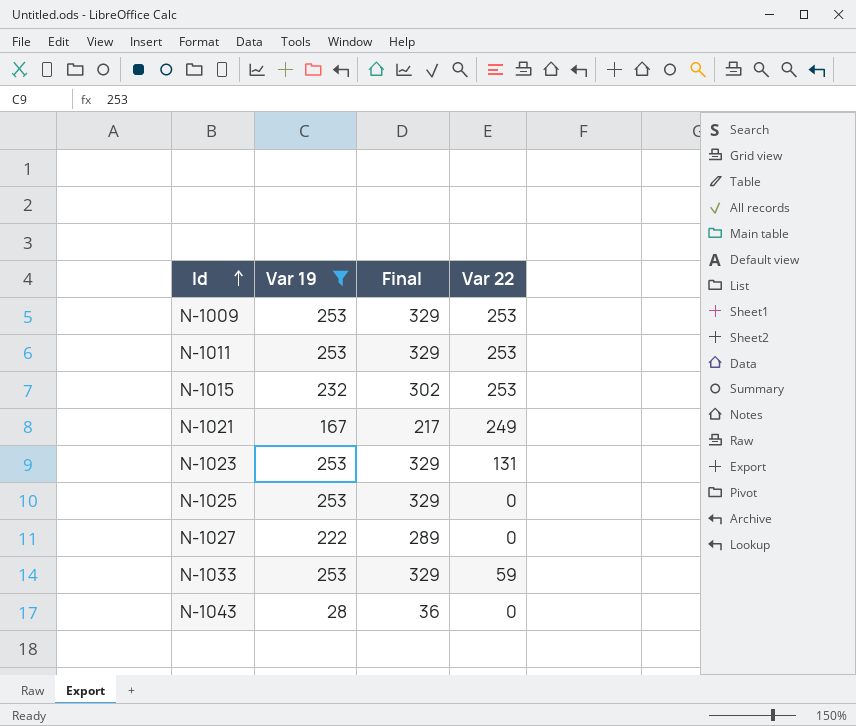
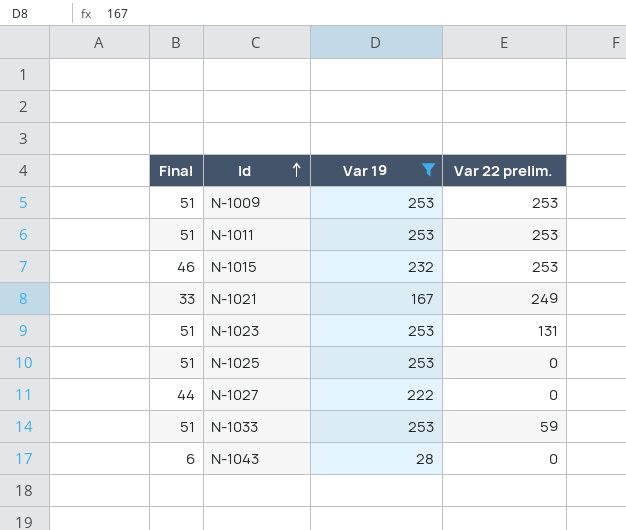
column Final | formula: [Var 19] * 1.3 -> [Var 19] * 0.2
column Final | position: 3 -> 1
column name: Var 22 -> Var 22 prelim.

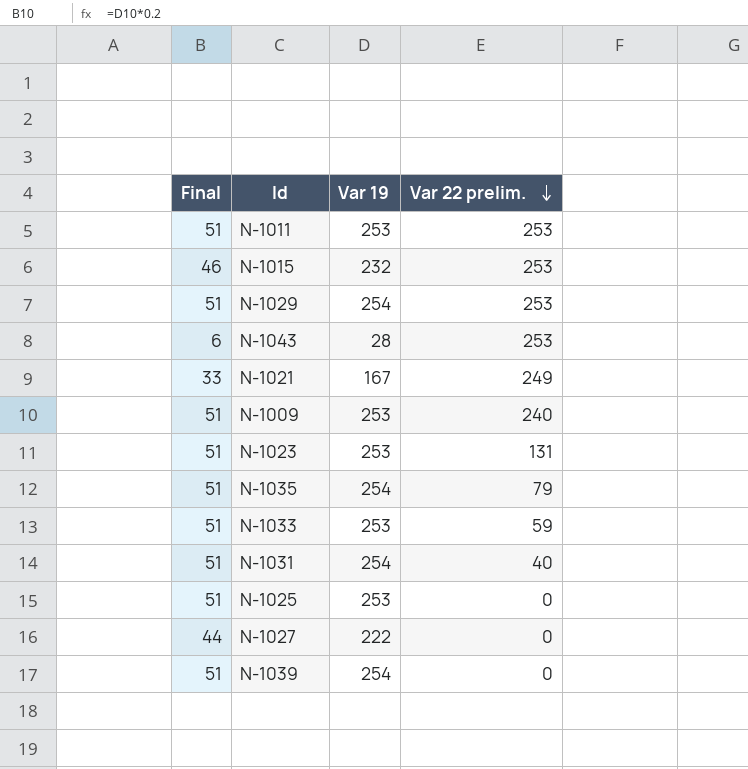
filter: Var 19 != 254 -> none
row order: Id ascending -> Var 22 prelim. descending
N-1043 | Var 22 prelim.: 0 -> 253
N-1009 | Var 22 prelim.: 253 -> 240

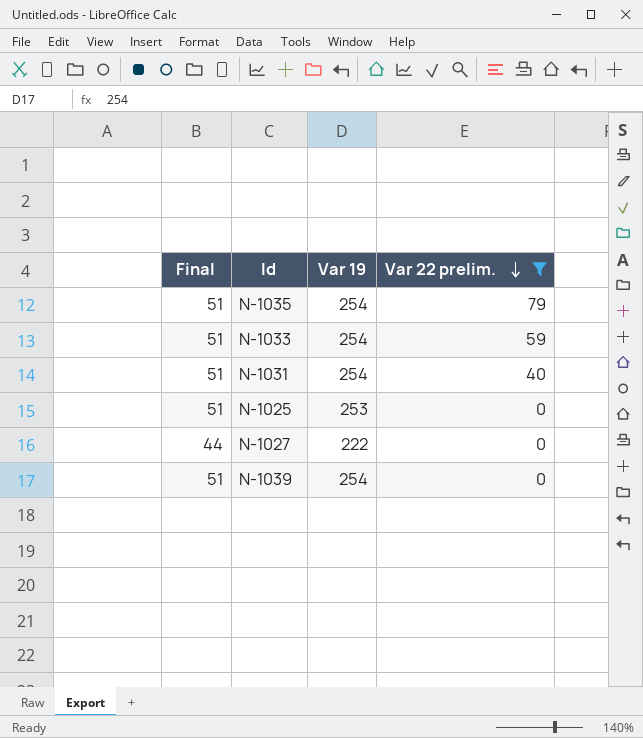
filter: none -> Var 22 prelim. <= 79
N-1033 | Var 19: 253 -> 254

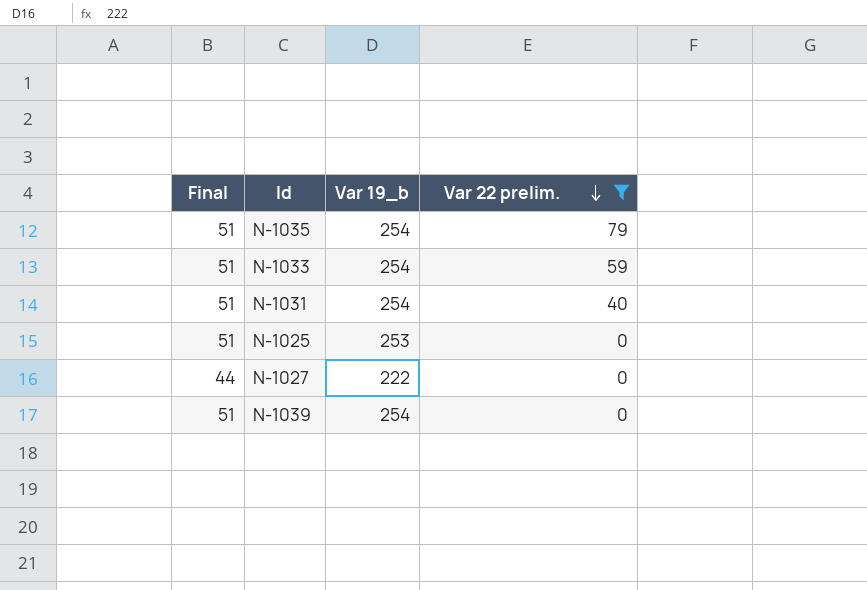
column name: Var 19 -> Var 19_b

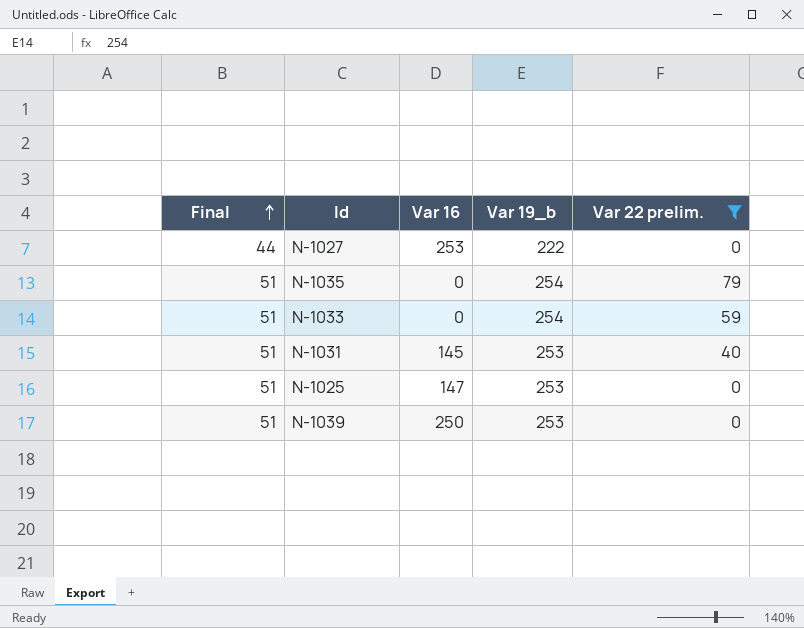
row order: Var 22 prelim. descending -> Final ascending
column Var 16 | position: none -> 3
N-1031 | Var 19_b: 254 -> 253
N-1039 | Var 19_b: 254 -> 253

